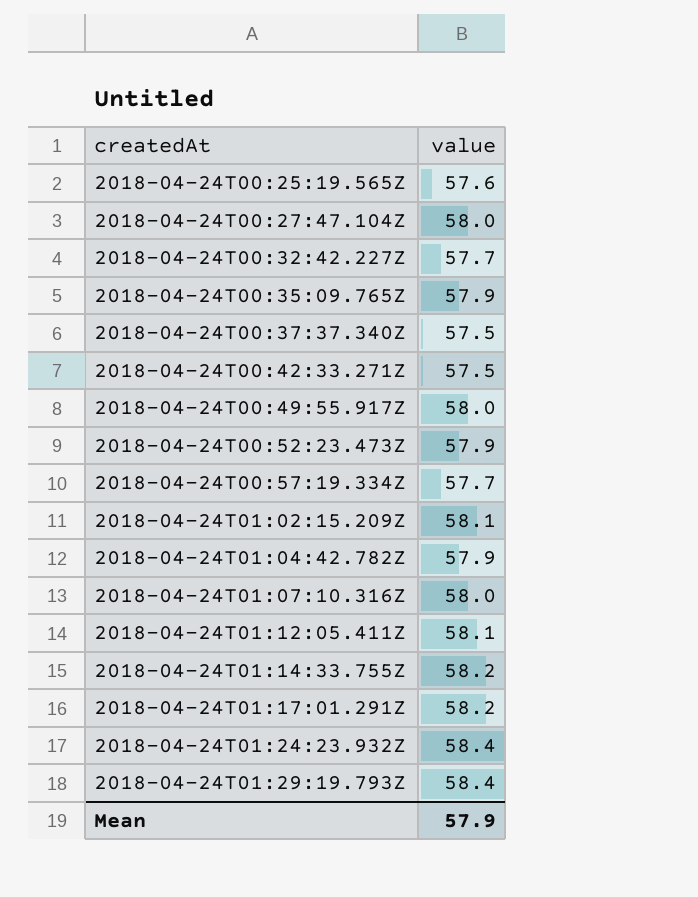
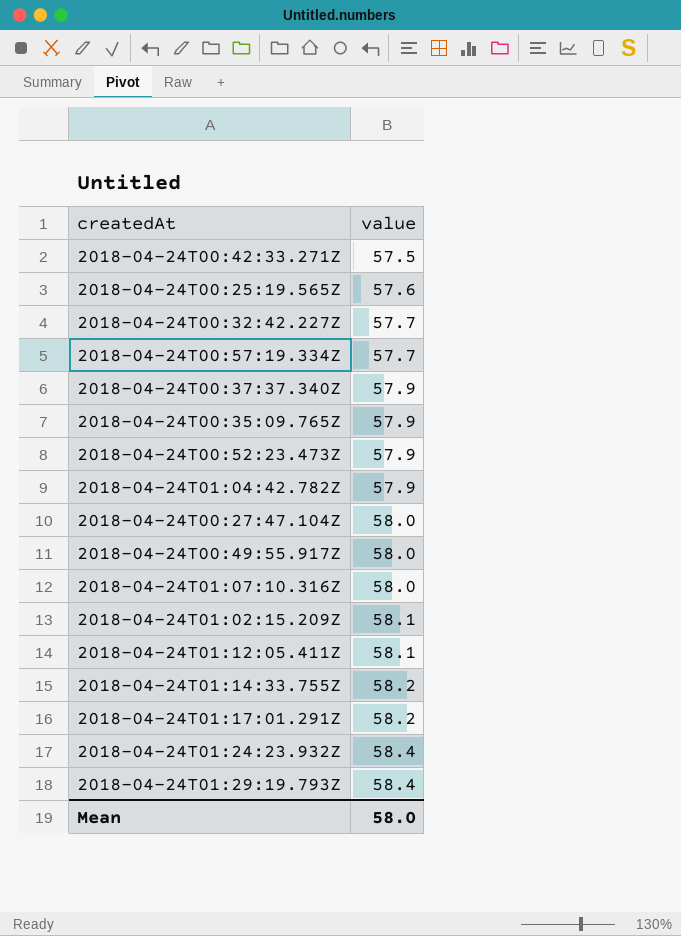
row order: createdAt ascending -> value ascending
2018-04-24T00:37:37.340Z | value: 57.5 -> 57.9
Mean | value: 57.9 -> 58.0

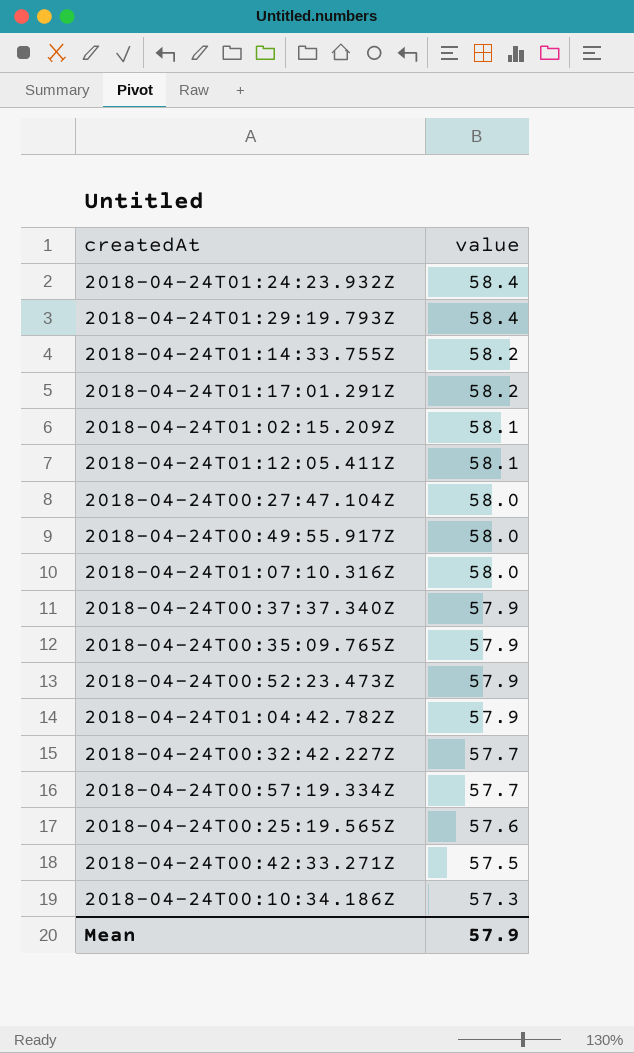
row order: value ascending -> value descending
row 2018-04-24T00:10:34.186Z: none -> 57.3
Mean | value: 58.0 -> 57.9

